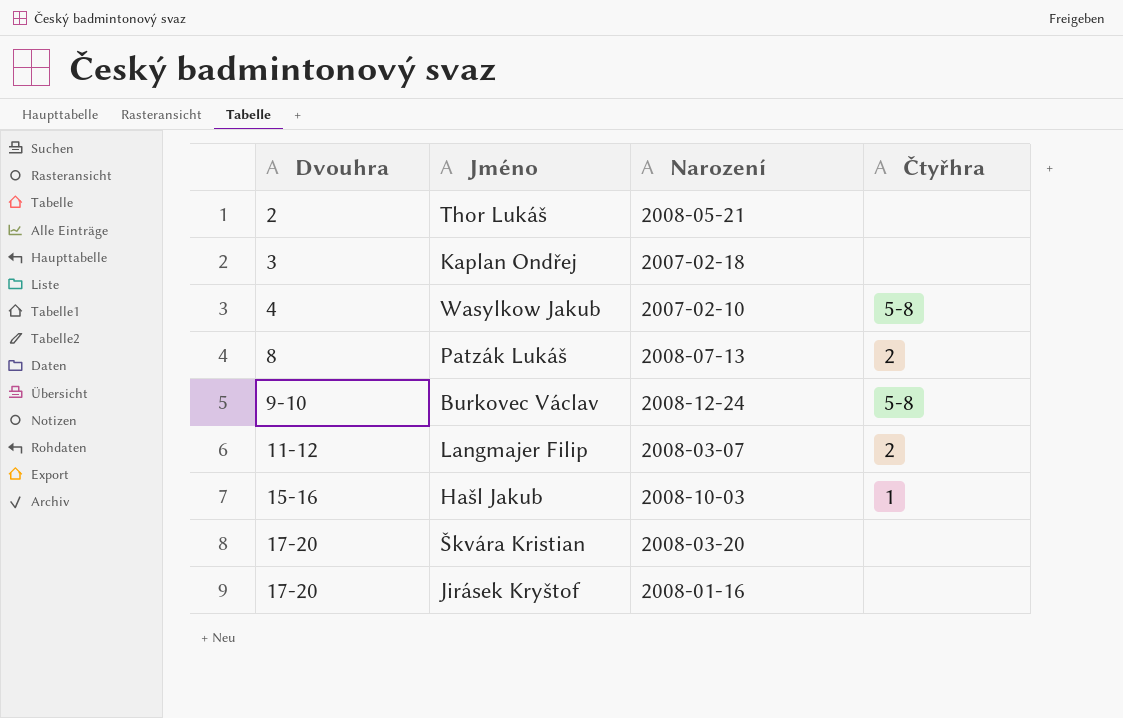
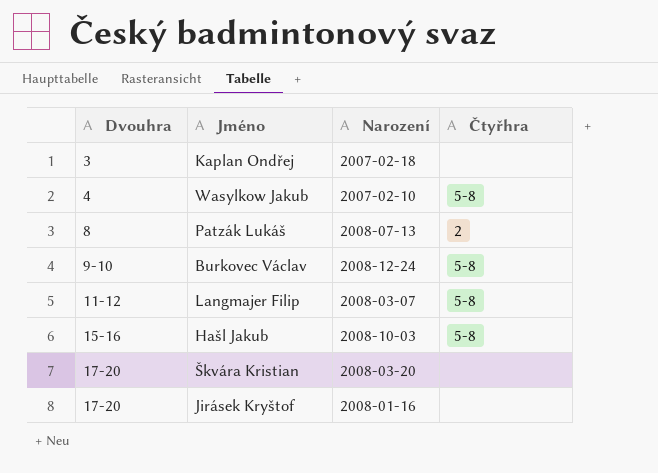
row Thor Lukáš: 2 | 2008-05-21 | none -> none
Langmajer Filip | Čtyřhra: 2 -> 5-8
Hašl Jakub | Čtyřhra: 1 -> 5-8

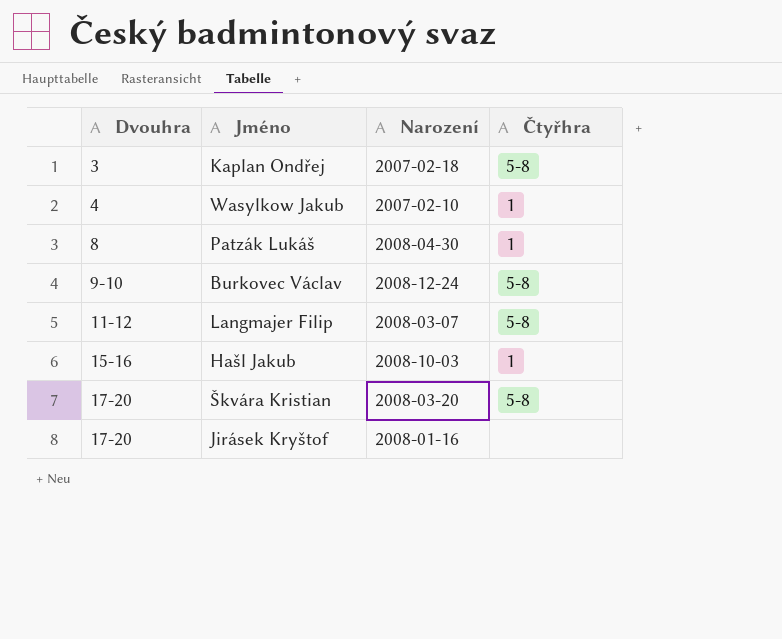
Kaplan Ondřej | Čtyřhra: none -> 5-8
Wasylkow Jakub | Čtyřhra: 5-8 -> 1
Patzák Lukáš | Narození: 2008-07-13 -> 2008-04-30
Patzák Lukáš | Čtyřhra: 2 -> 1
Hašl Jakub | Čtyřhra: 5-8 -> 1
Škvára Kristian | Čtyřhra: none -> 5-8

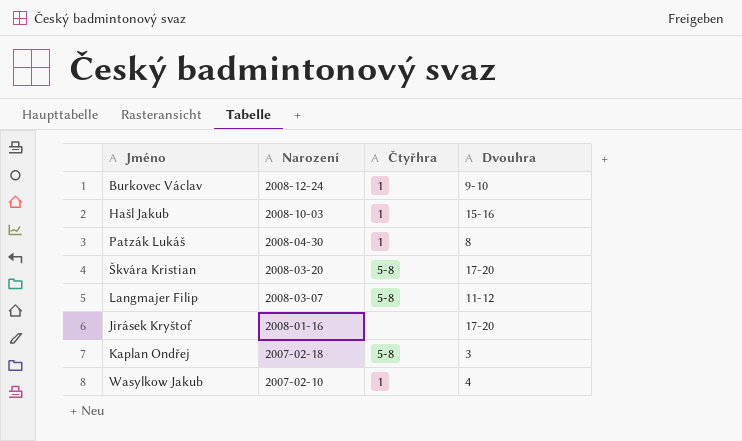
row order: Dvouhra ascending -> Narození descending
column Dvouhra | position: 1 -> 4
Burkovec Václav | Čtyřhra: 5-8 -> 1

